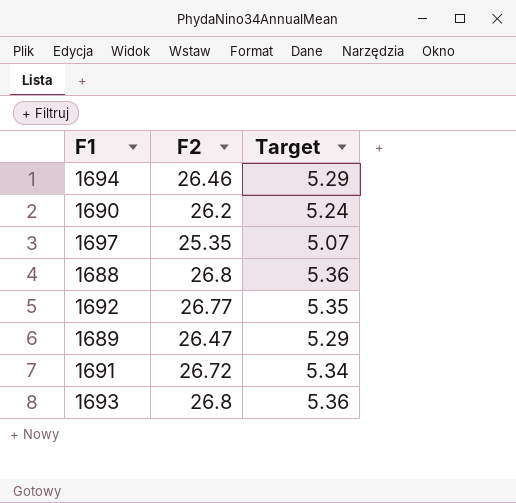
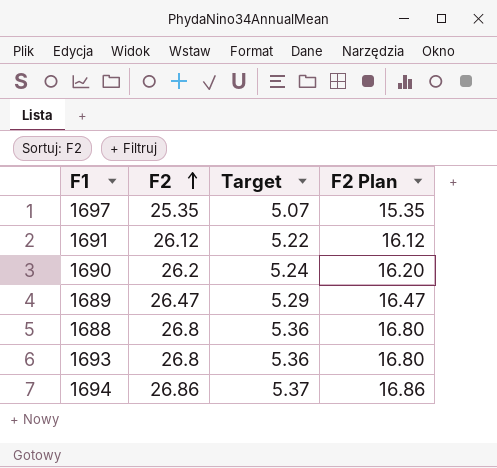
row order: none -> F2 ascending
column F2 Plan | formula: none -> [F2] - 10
row 1692: 26.77 | 5.35 -> none
1691 | F2: 26.72 -> 26.12
1691 | Target: 5.34 -> 5.22
1694 | F2: 26.46 -> 26.86
1694 | Target: 5.29 -> 5.37

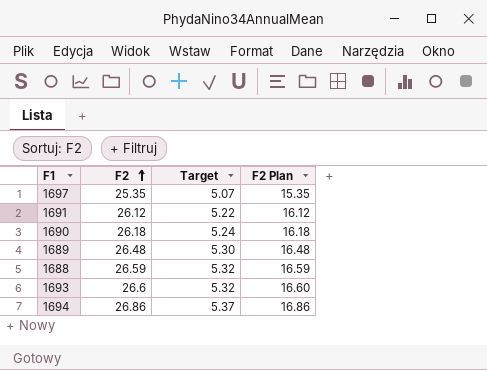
1690 | F2: 26.2 -> 26.18
1690 | F2 Plan: 16.20 -> 16.18
1689 | F2: 26.47 -> 26.48
1689 | Target: 5.29 -> 5.30
1689 | F2 Plan: 16.47 -> 16.48
1688 | F2: 26.8 -> 26.59
1688 | Target: 5.36 -> 5.32
1688 | F2 Plan: 16.80 -> 16.59
1693 | F2: 26.8 -> 26.6
1693 | Target: 5.36 -> 5.32
1693 | F2 Plan: 16.80 -> 16.60

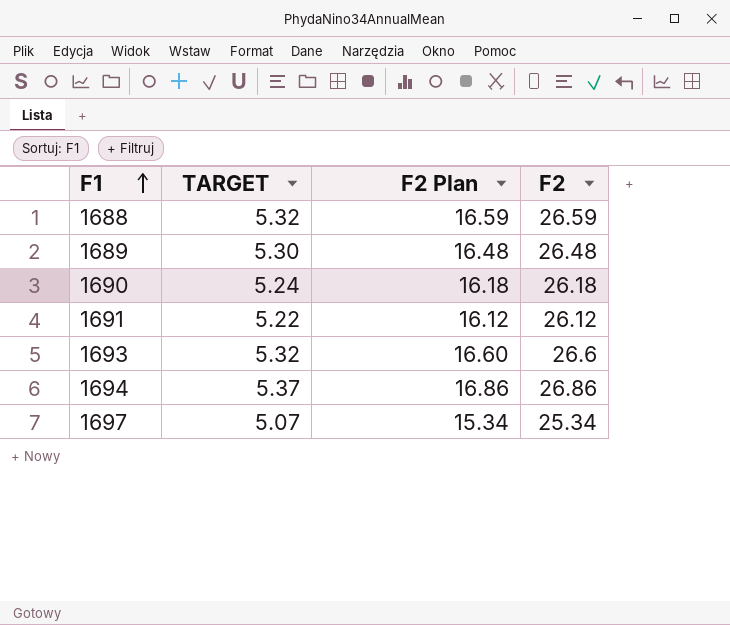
row order: F2 ascending -> F1 ascending
column name: Target -> TARGET
column F2 | position: 2 -> 4
1697 | F2 Plan: 15.35 -> 15.34
1697 | F2: 25.35 -> 25.34

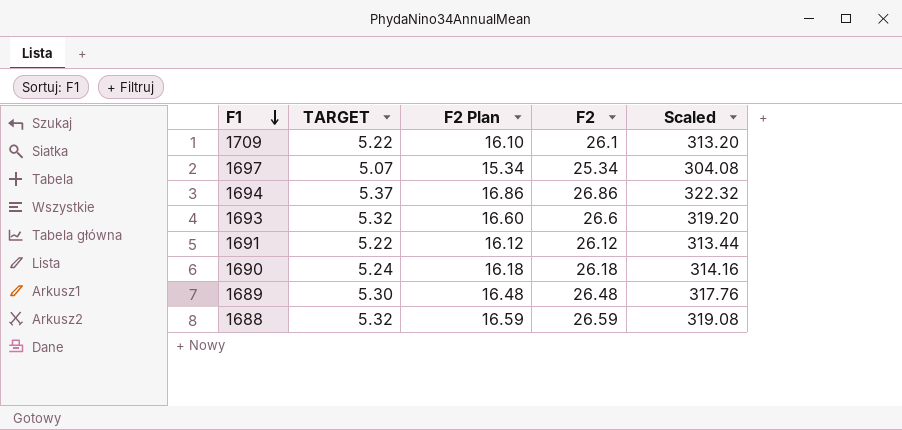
row order: F1 ascending -> F1 descending
column Scaled | formula: none -> [F2] * 12
row 1709: none -> 5.22 | 16.10 | 26.1 | 313.20

